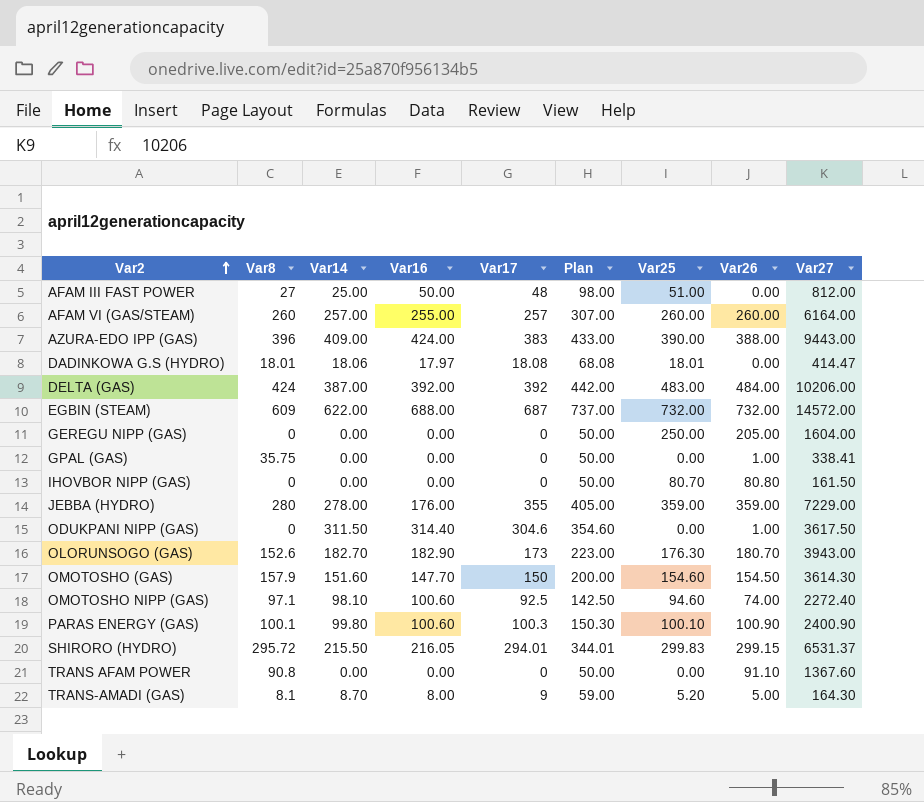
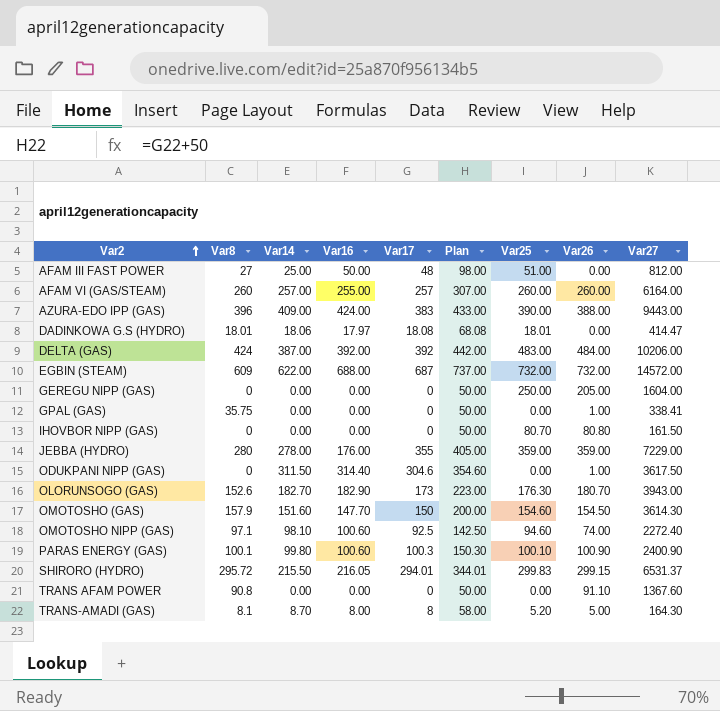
TRANS-AMADI (GAS) | Var17: 9 -> 8
TRANS-AMADI (GAS) | Plan: 59.00 -> 58.00

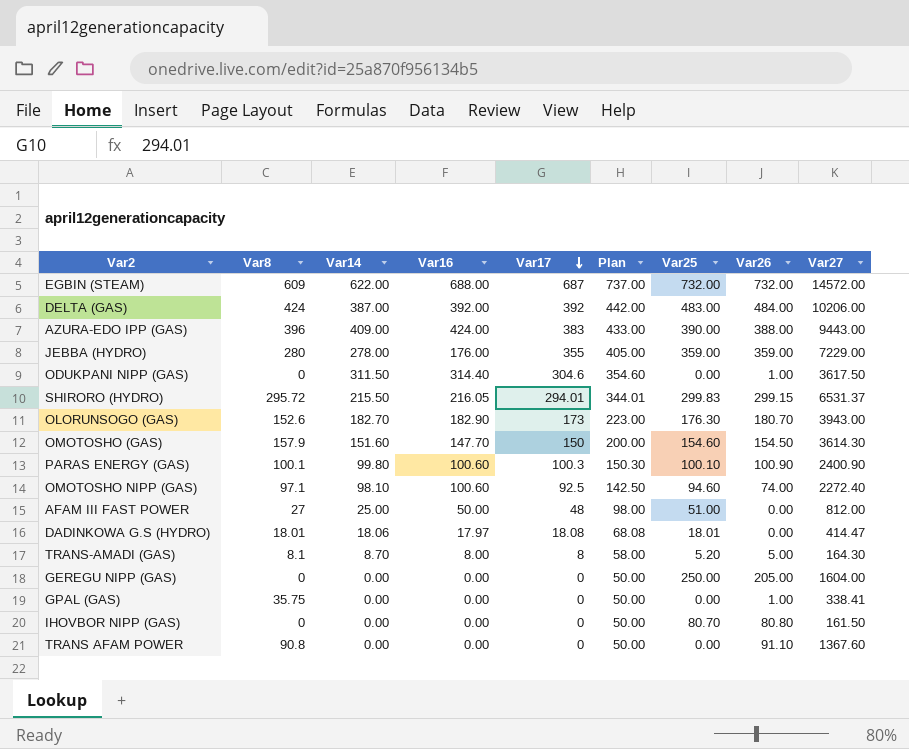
row order: Var2 ascending -> Var17 descending
row AFAM VI (GAS/STEAM): 260 | 257.00 | 255.00 | 257 | 307.00 | 260.00 | 260.00 | 6164.00 -> none

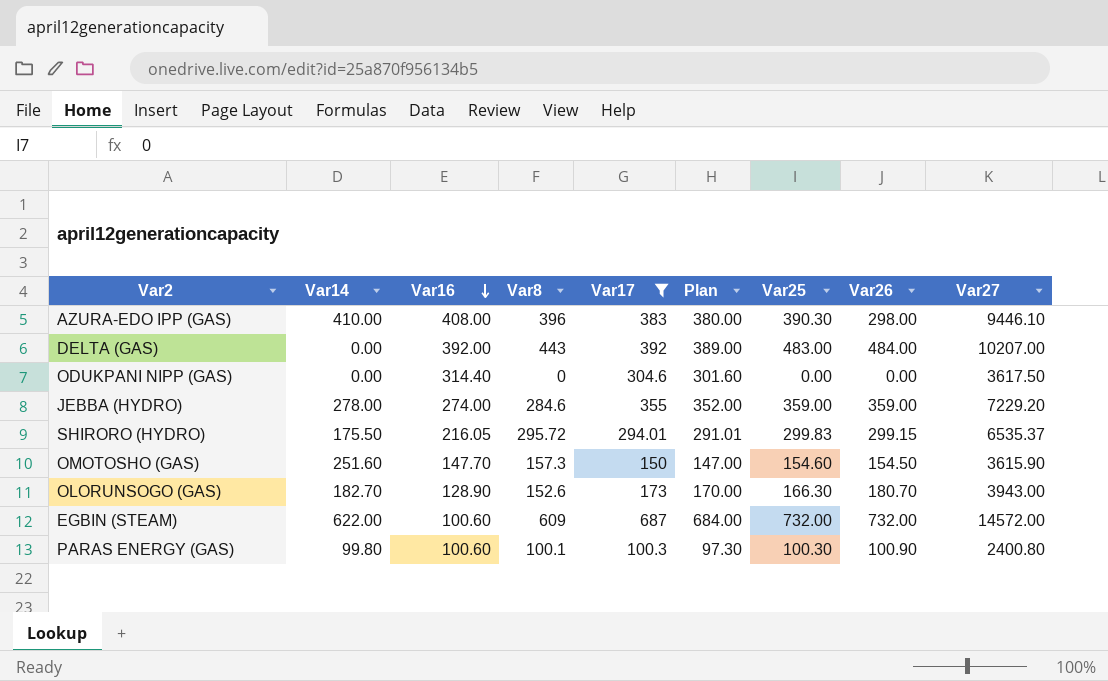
filter: none -> Var17 >= 100.3
row order: Var17 descending -> Var16 descending
column Var8 | position: 2 -> 4
column Plan | formula: [Var17] + 50 -> [Var17] - 3
AZURA-EDO IPP (GAS) | Var14: 409.00 -> 410.00
AZURA-EDO IPP (GAS) | Var16: 424.00 -> 408.00
AZURA-EDO IPP (GAS) | Var25: 390.00 -> 390.30
AZURA-EDO IPP (GAS) | Var26: 388.00 -> 298.00
AZURA-EDO IPP (GAS) | Var27: 9443.00 -> 9446.10
DELTA (GAS) | Var14: 387.00 -> 0.00
DELTA (GAS) | Var8: 424 -> 443
DELTA (GAS) | Var27: 10206.00 -> 10207.00
ODUKPANI NIPP (GAS) | Var14: 311.50 -> 0.00
ODUKPANI NIPP (GAS) | Var26: 1.00 -> 0.00
JEBBA (HYDRO) | Var16: 176.00 -> 274.00
JEBBA (HYDRO) | Var8: 280 -> 284.6
JEBBA (HYDRO) | Var27: 7229.00 -> 7229.20
SHIRORO (HYDRO) | Var14: 215.50 -> 175.50
SHIRORO (HYDRO) | Var27: 6531.37 -> 6535.37
OMOTOSHO (GAS) | Var14: 151.60 -> 251.60
OMOTOSHO (GAS) | Var8: 157.9 -> 157.3
OMOTOSHO (GAS) | Var27: 3614.30 -> 3615.90
OLORUNSOGO (GAS) | Var16: 182.90 -> 128.90
OLORUNSOGO (GAS) | Var25: 176.30 -> 166.30
EGBIN (STEAM) | Var16: 688.00 -> 100.60
PARAS ENERGY (GAS) | Var25: 100.10 -> 100.30
PARAS ENERGY (GAS) | Var27: 2400.90 -> 2400.80

